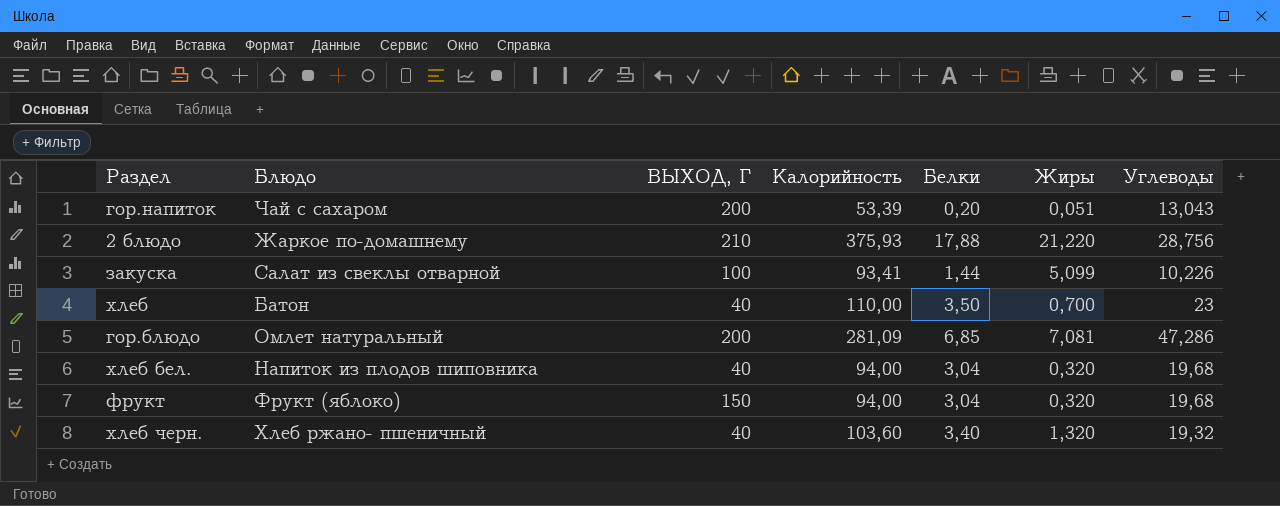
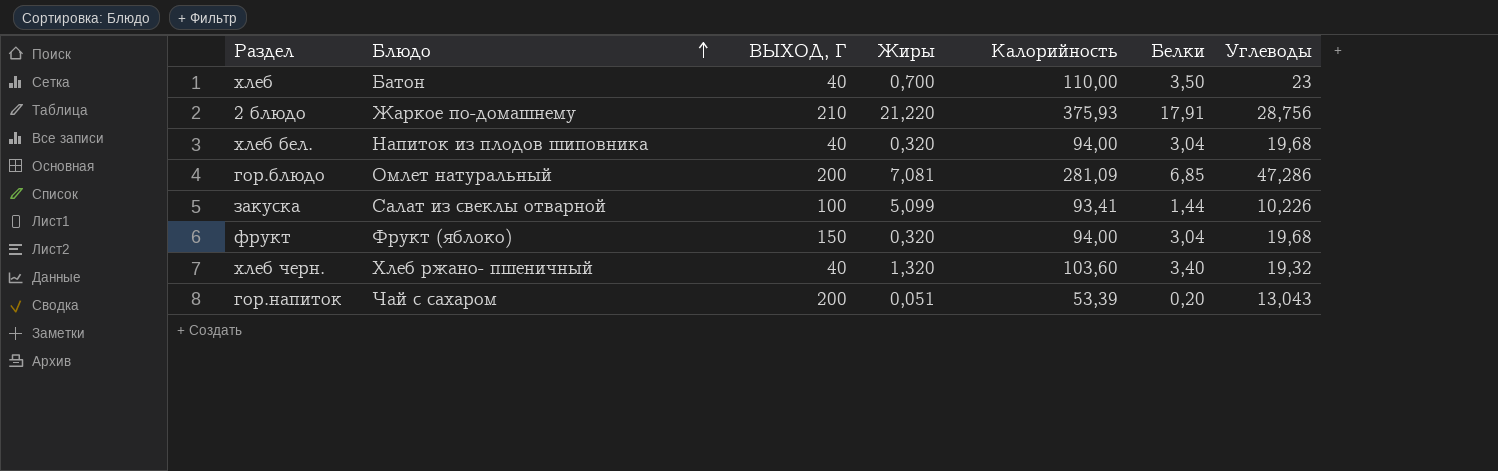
row order: none -> Блюдо ascending
column Жиры | position: 6 -> 4
2 блюдо | Белки: 17,88 -> 17,91

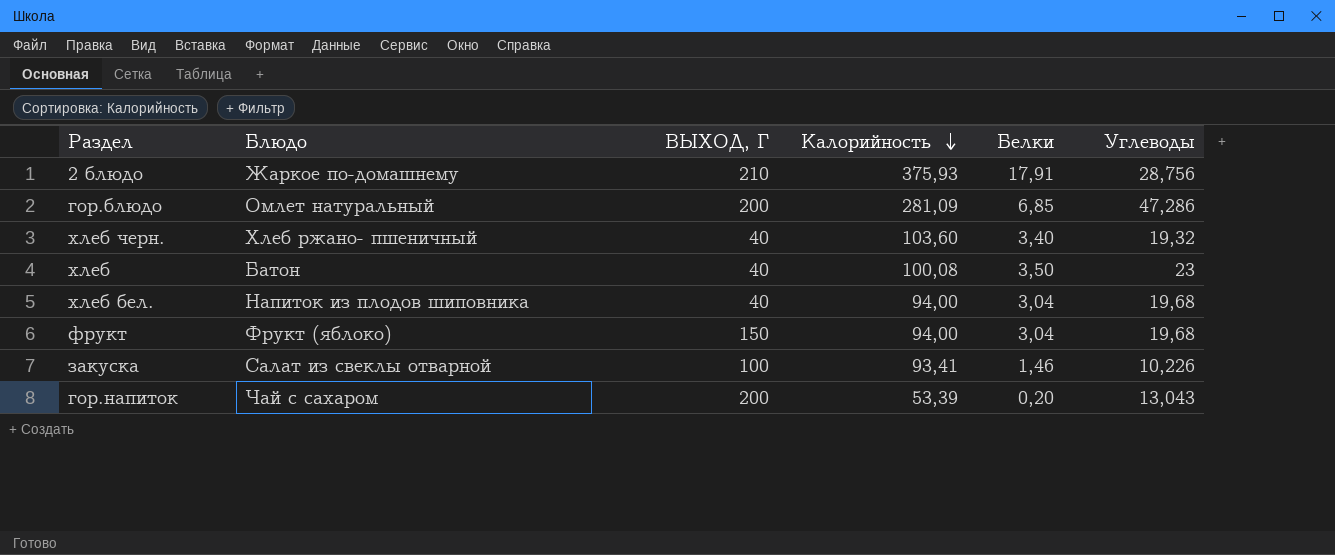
row order: Блюдо ascending -> Калорийность descending
column Жиры | position: 4 -> none
хлеб | Калорийность: 110,00 -> 100,08
закуска | Белки: 1,44 -> 1,46

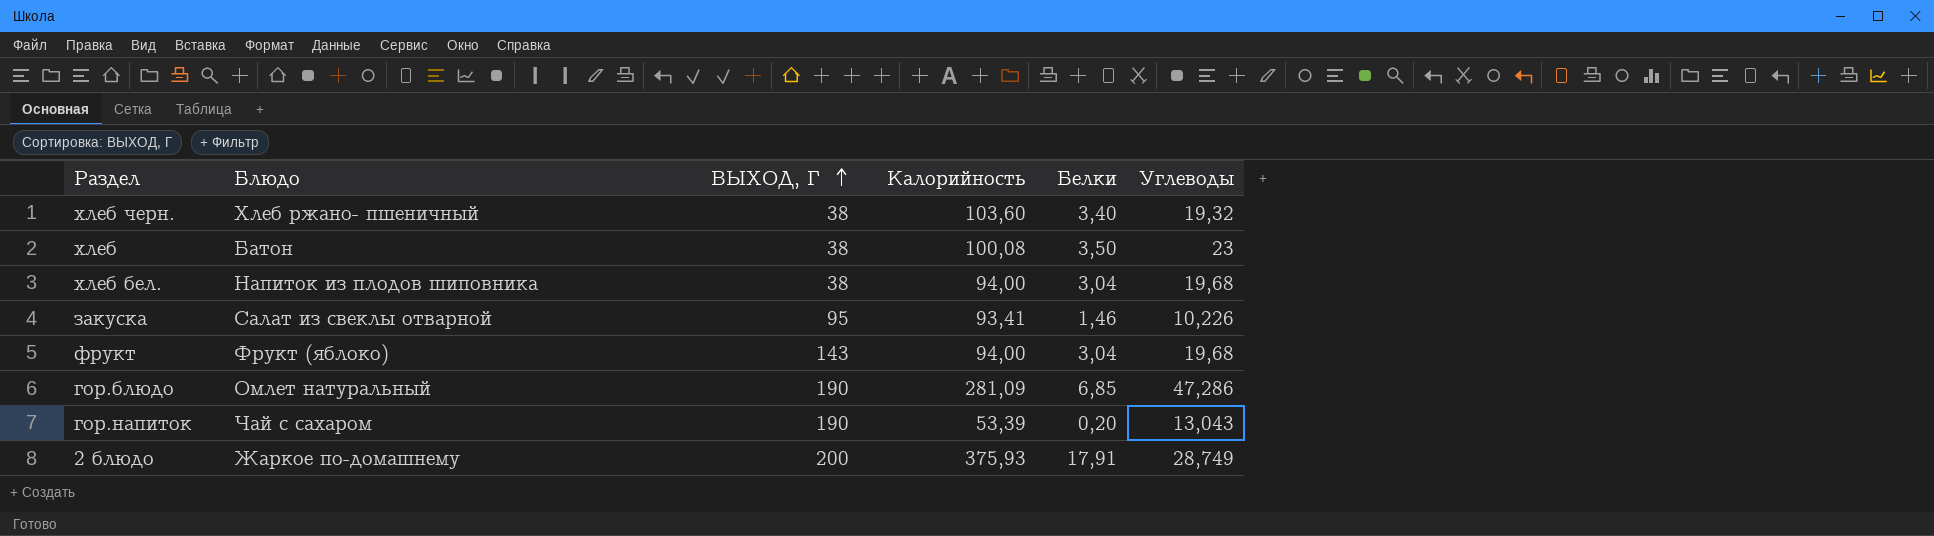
row order: Калорийность descending -> ВЫХОД, Г ascending
хлеб черн. | ВЫХОД, Г: 40 -> 38
хлеб | ВЫХОД, Г: 40 -> 38
хлеб бел. | ВЫХОД, Г: 40 -> 38
закуска | ВЫХОД, Г: 100 -> 95
фрукт | ВЫХОД, Г: 150 -> 143
гор.блюдо | ВЫХОД, Г: 200 -> 190
гор.напиток | ВЫХОД, Г: 200 -> 190
2 блюдо | ВЫХОД, Г: 210 -> 200
2 блюдо | Углеводы: 28,756 -> 28,749

